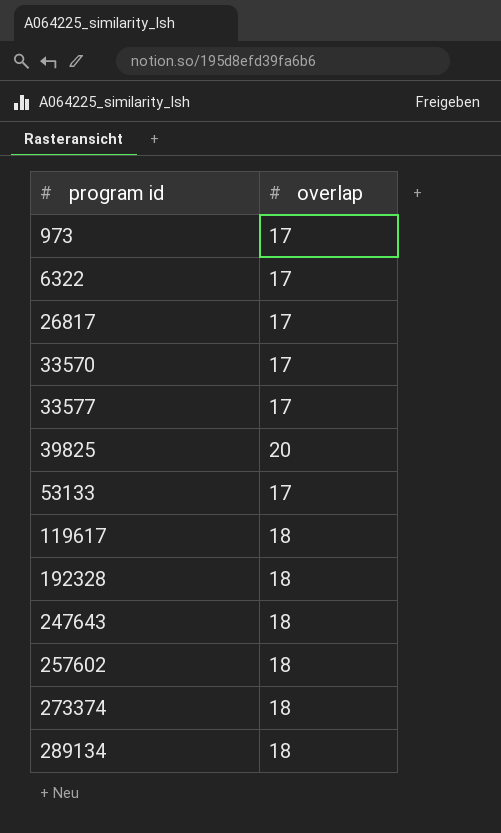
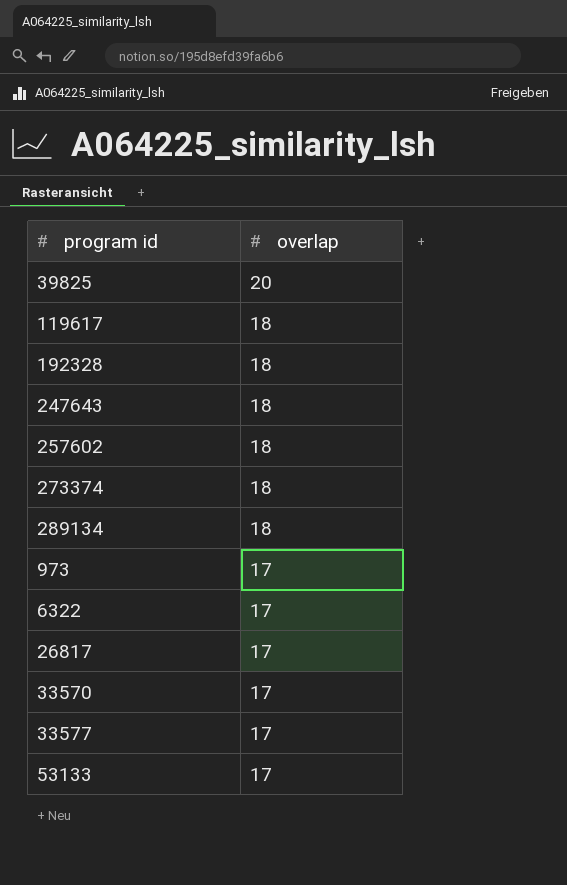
row order: program id ascending -> overlap descending

